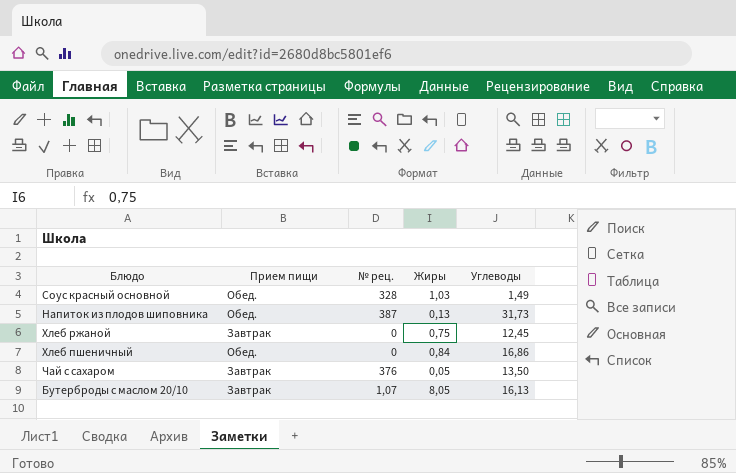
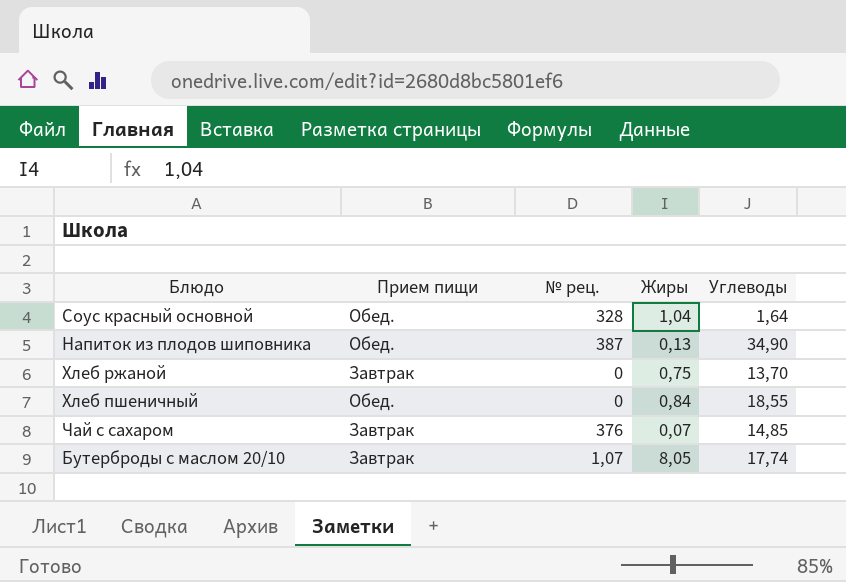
Соус красный основной | Жиры: 1,03 -> 1,04
Соус красный основной | Углеводы: 1,49 -> 1,64
Напиток из плодов шиповника | Углеводы: 31,73 -> 34,90
Хлеб ржаной | Углеводы: 12,45 -> 13,70
Хлеб пшеничный | Углеводы: 16,86 -> 18,55
Чай с сахаром | Жиры: 0,05 -> 0,07
Чай с сахаром | Углеводы: 13,50 -> 14,85
Бутерброды с маслом 20/10 | Углеводы: 16,13 -> 17,74

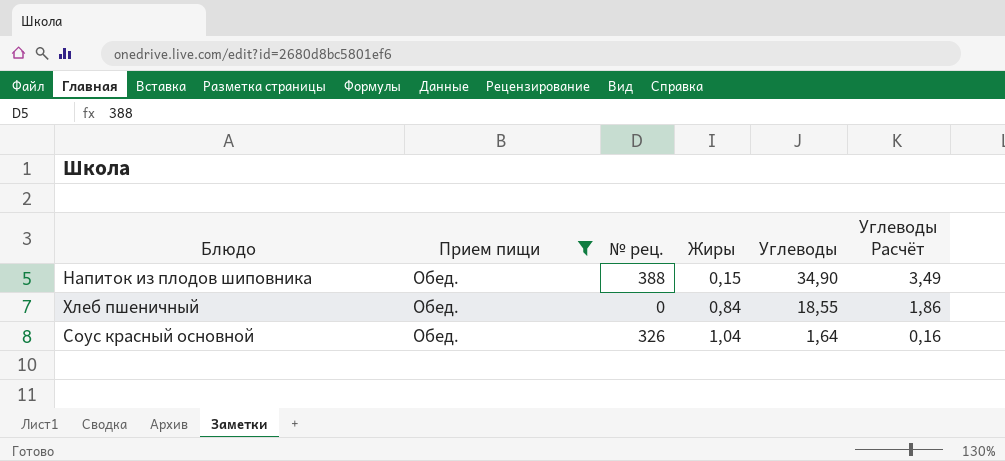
filter: none -> Прием пищи = Обед.
row order: none -> Жиры ascending
column Углеводы Расчёт | formula: none -> [Углеводы] * 0,1
Напиток из плодов шиповника | № рец.: 387 -> 388
Напиток из плодов шиповника | Жиры: 0,13 -> 0,15
Соус красный основной | № рец.: 328 -> 326

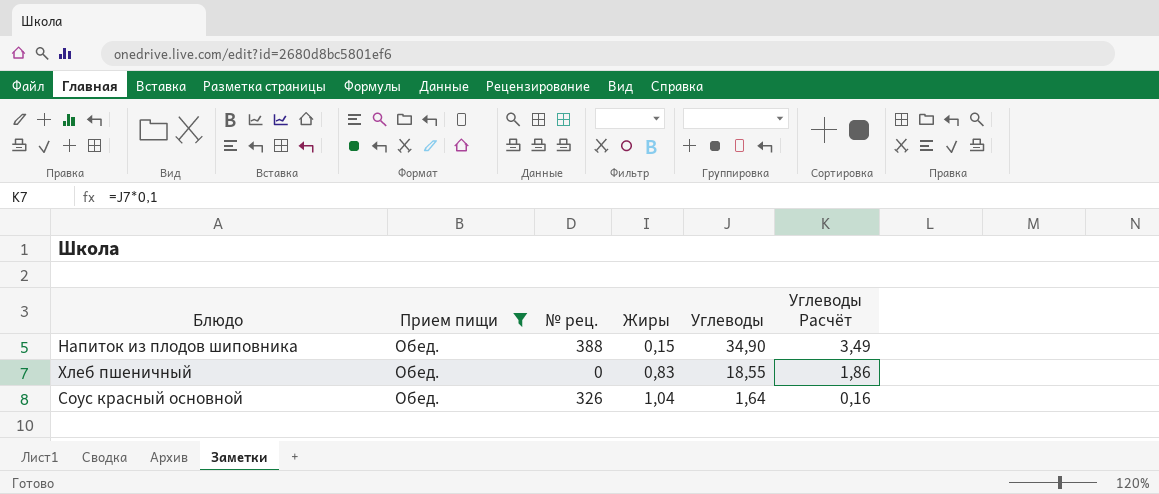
Хлеб пшеничный | Жиры: 0,84 -> 0,83

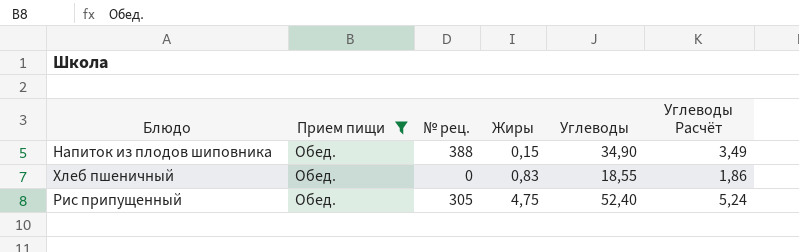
row Соус красный основной: Обед. | 326 | 1,04 | 1,64 | 0,16 -> none
row Рис припущенный: none -> Обед. | 305 | 4,75 | 52,40 | 5,24

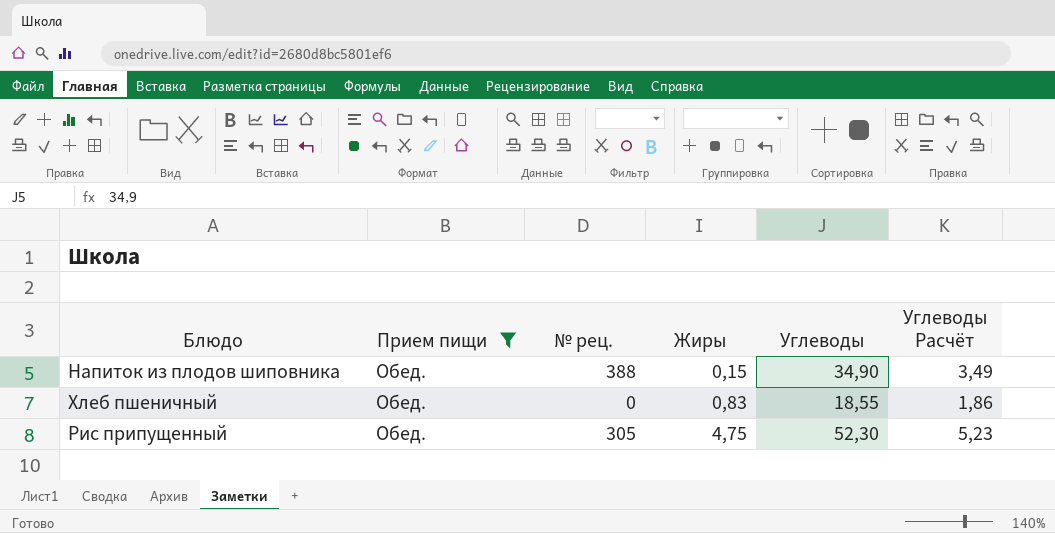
Рис припущенный | Углеводы: 52,40 -> 52,30
Рис припущенный | Углеводы Расчёт: 5,24 -> 5,23

